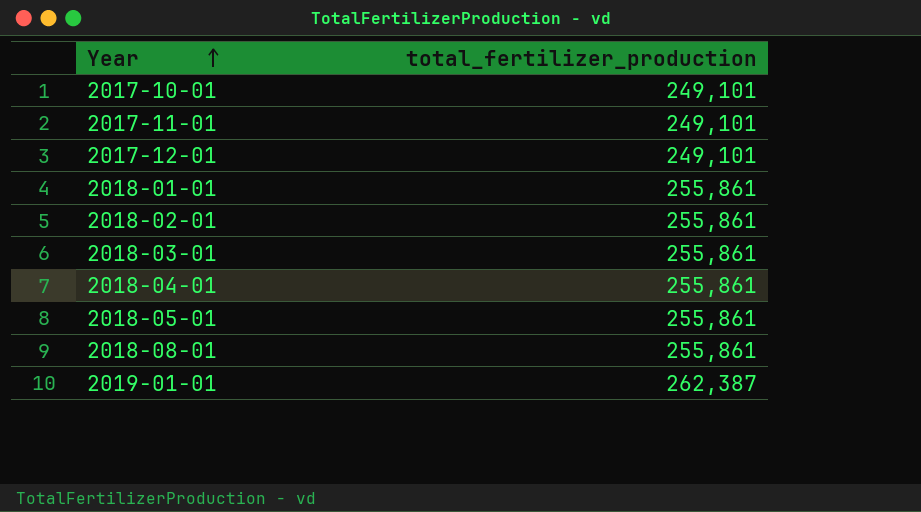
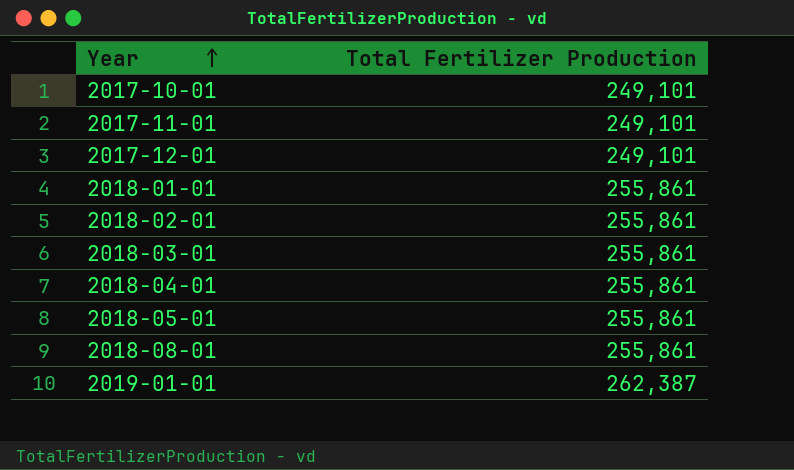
column name: total_fertilizer_production -> Total Fertilizer Production

